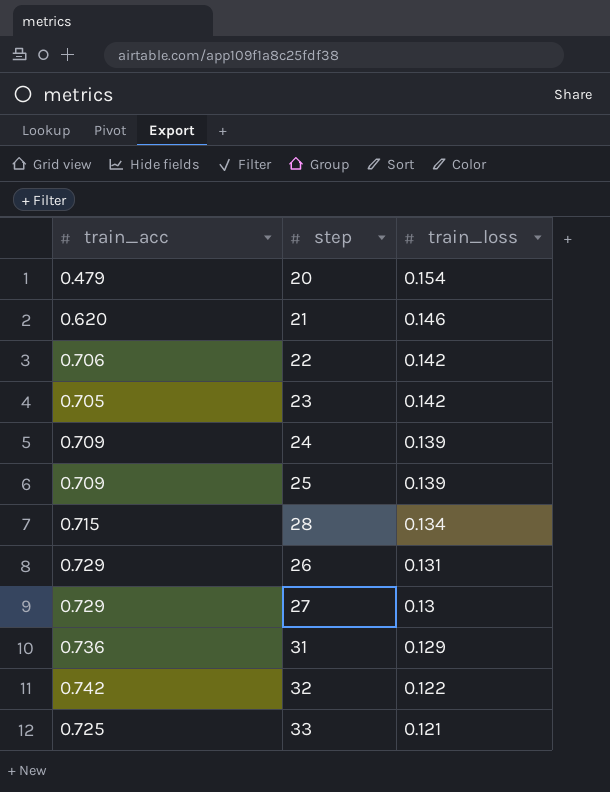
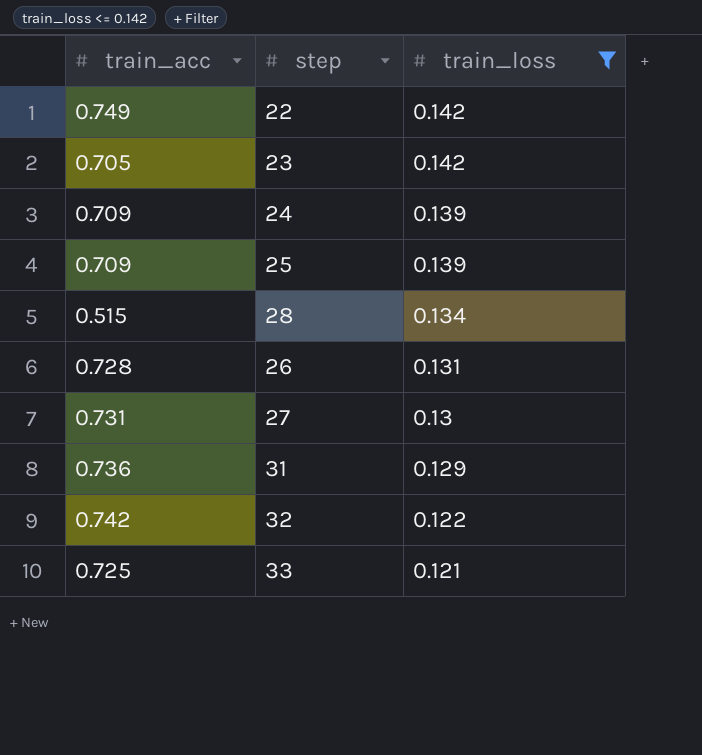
filter: none -> train_loss <= 0.142
22 | train_acc: 0.706 -> 0.749
28 | train_acc: 0.715 -> 0.515
26 | train_acc: 0.729 -> 0.728
27 | train_acc: 0.729 -> 0.731

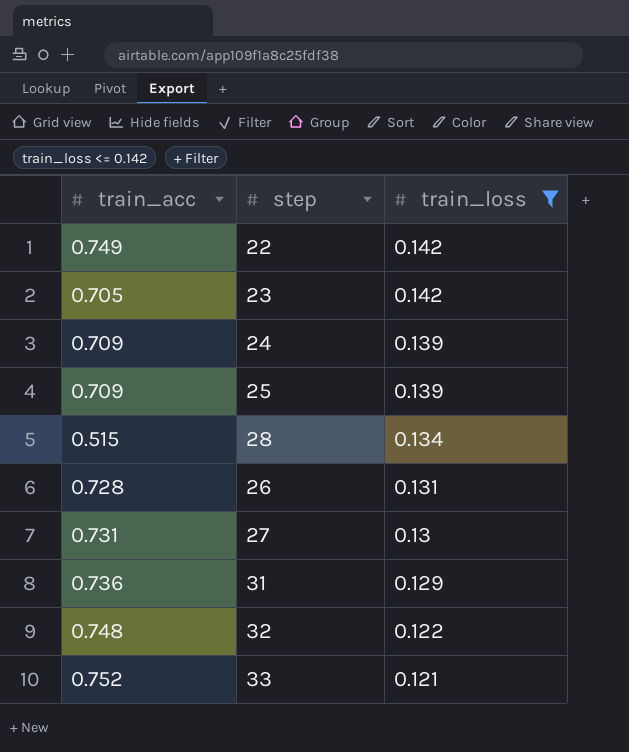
32 | train_acc: 0.742 -> 0.748
33 | train_acc: 0.725 -> 0.752

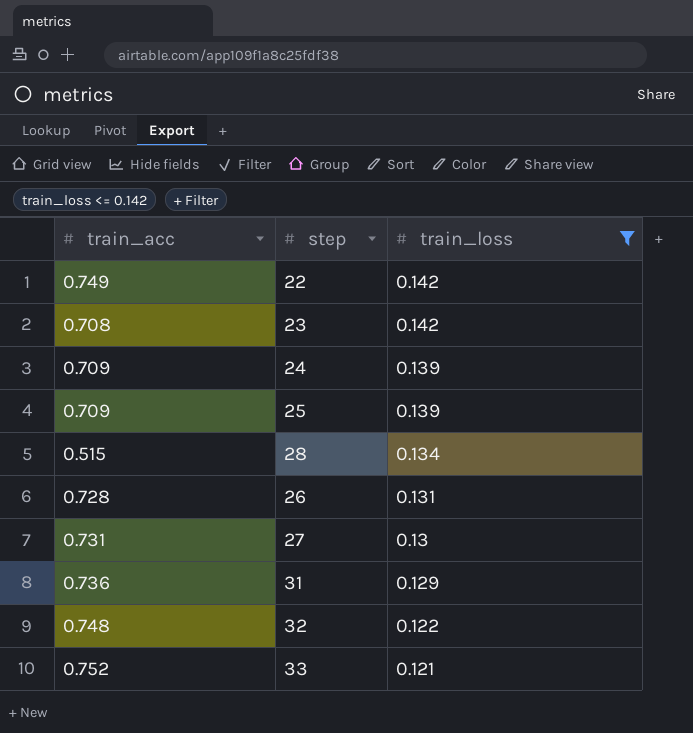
23 | train_acc: 0.705 -> 0.708

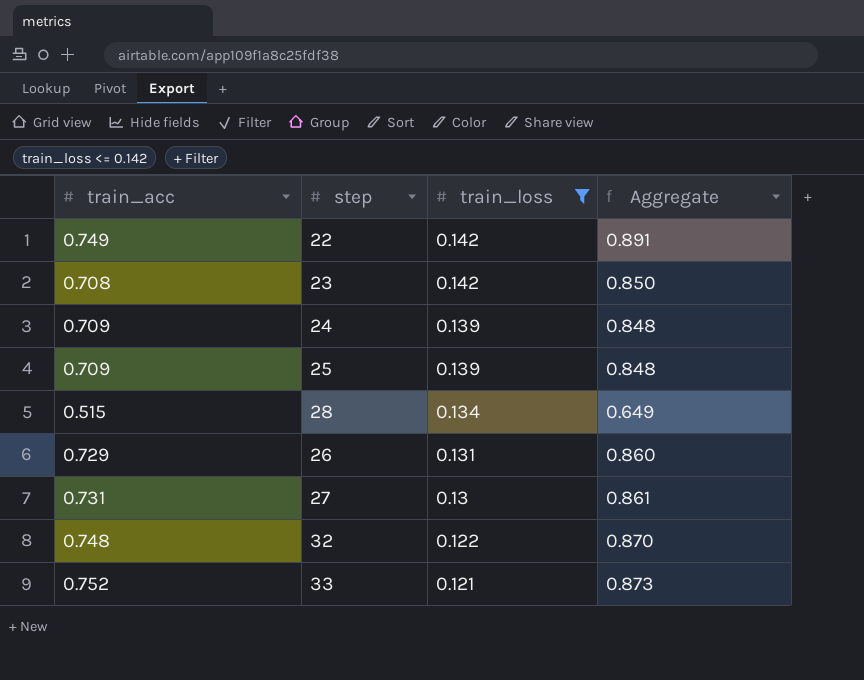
column Aggregate | formula: none -> [train_acc] + [train_loss]
row 31: 0.736 | 0.129 -> none
26 | train_acc: 0.728 -> 0.729

